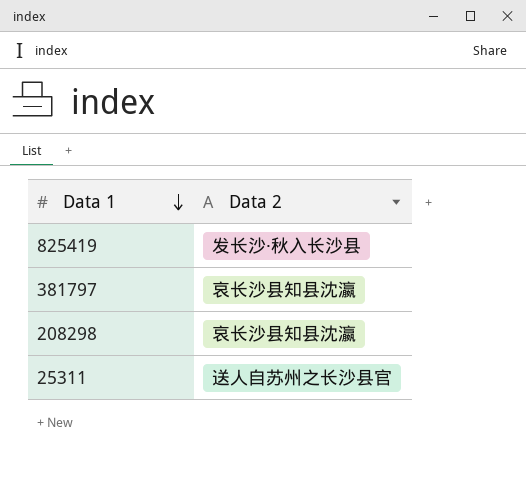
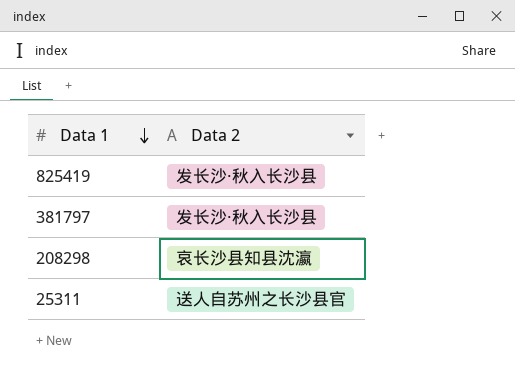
381797 | Data 2: 哀长沙县知县沈瀛 -> 发长沙·秋入长沙县

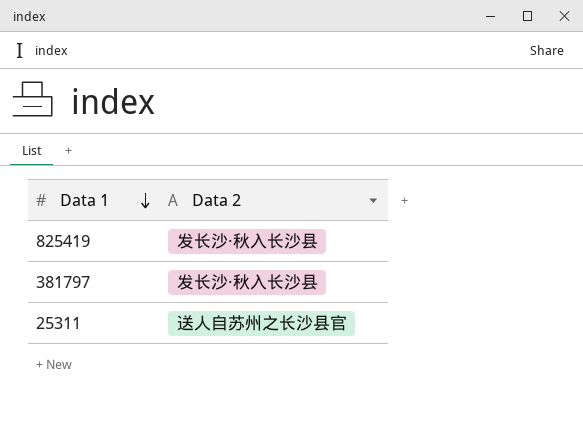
row 208298: 哀长沙县知县沈瀛 -> none

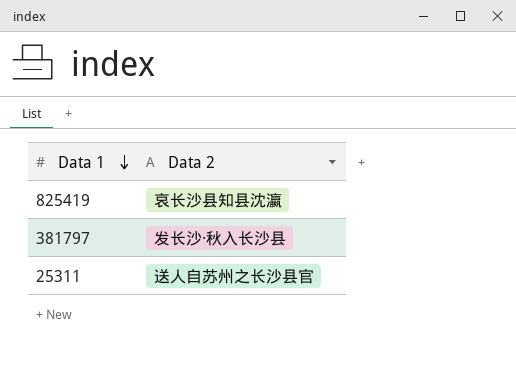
825419 | Data 2: 发长沙·秋入长沙县 -> 哀长沙县知县沈瀛

